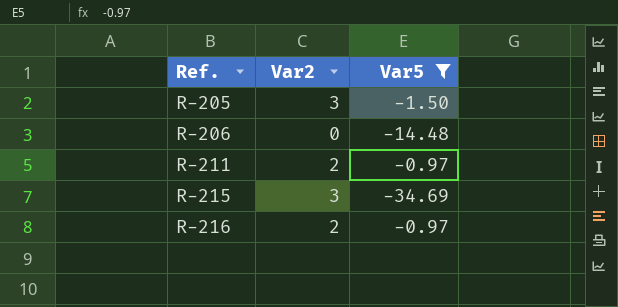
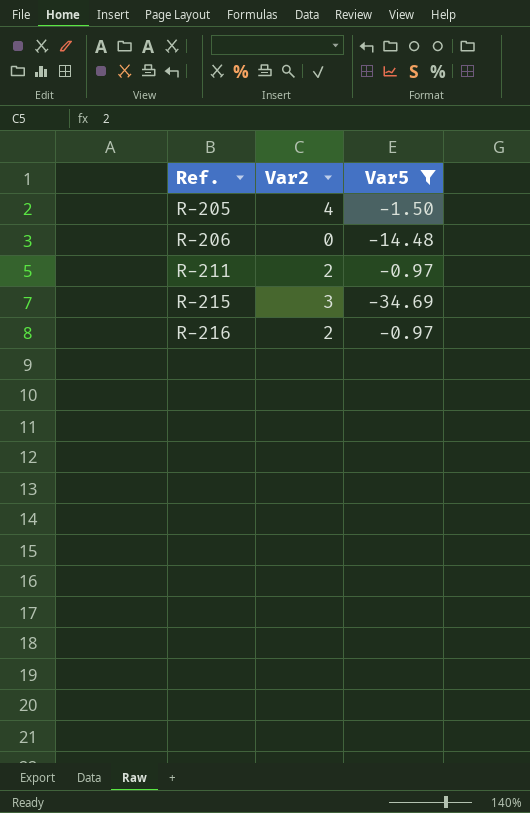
R-205 | Var2: 3 -> 4

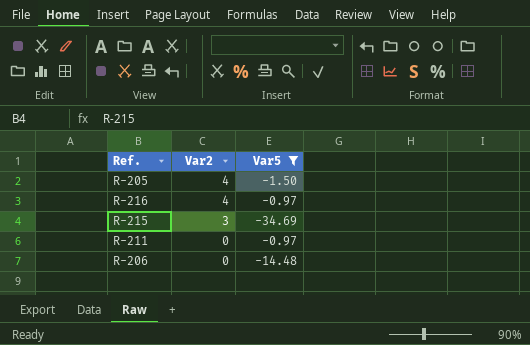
row order: Ref. ascending -> Var2 descending
R-216 | Var2: 2 -> 4
R-211 | Var2: 2 -> 0

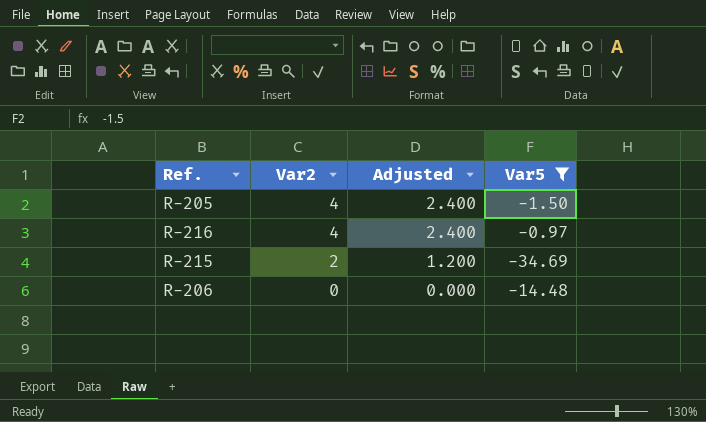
column Adjusted | formula: none -> [Var2] * 0.6
row R-211: 0 | -0.97 -> none
R-215 | Var2: 3 -> 2

